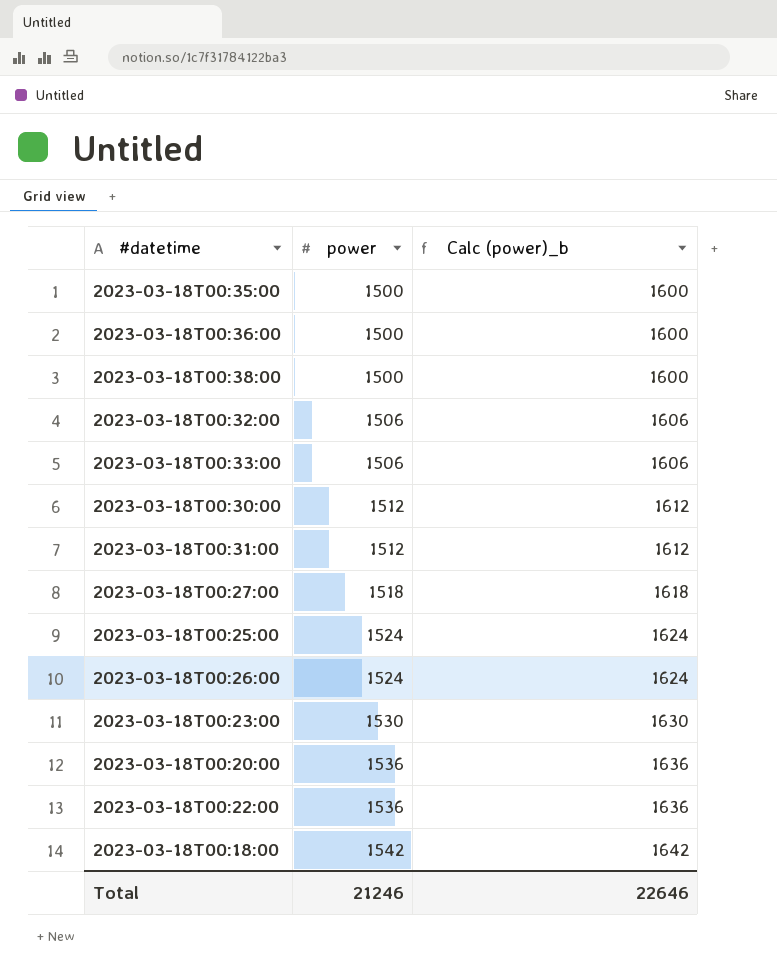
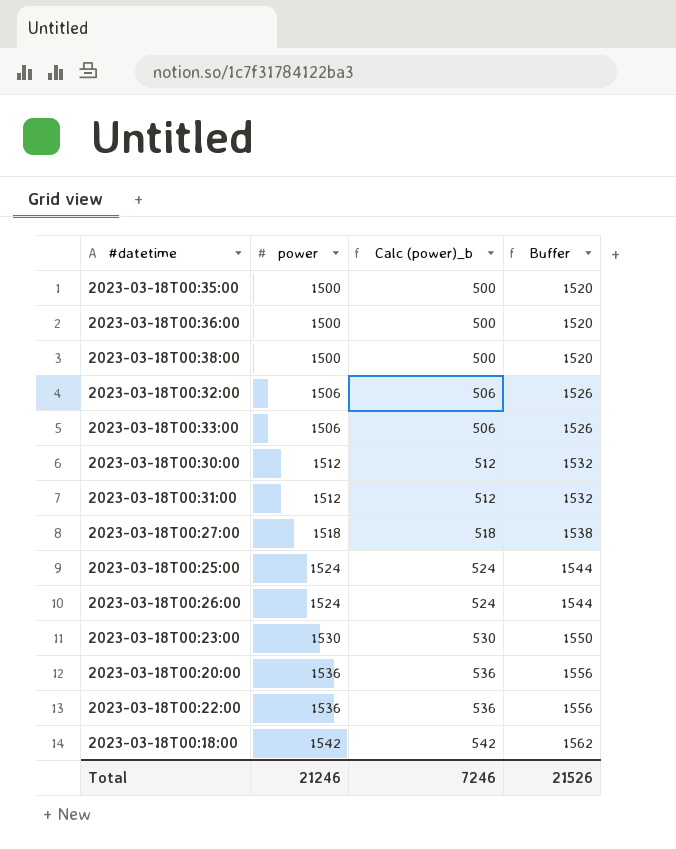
column Calc (power)_b | formula: [power] + 100 -> [power] - 1000
column Buffer | formula: none -> [power] + 20
Total | Calc (power)_b: 22646 -> 7246

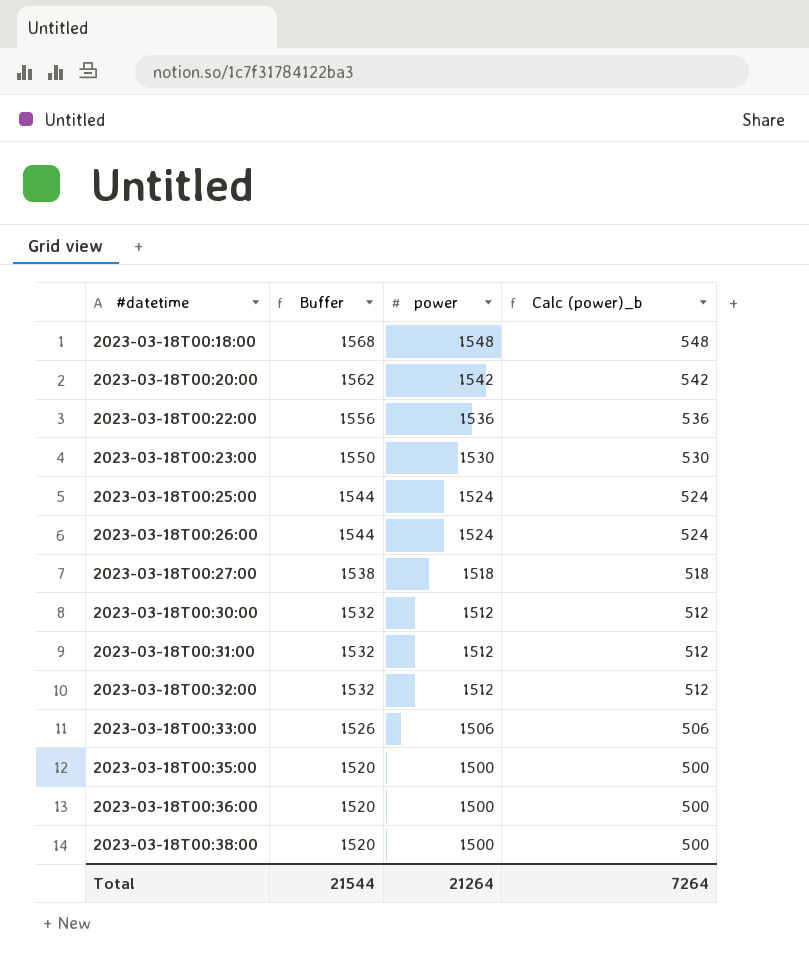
row order: power ascending -> #datetime ascending
column Buffer | position: 4 -> 2
2023-03-18T00:18:00 | Buffer: 1562 -> 1568
2023-03-18T00:18:00 | power: 1542 -> 1548
2023-03-18T00:18:00 | Calc (power)_b: 542 -> 548
2023-03-18T00:20:00 | Buffer: 1556 -> 1562
2023-03-18T00:20:00 | power: 1536 -> 1542
2023-03-18T00:20:00 | Calc (power)_b: 536 -> 542
2023-03-18T00:32:00 | Buffer: 1526 -> 1532
2023-03-18T00:32:00 | power: 1506 -> 1512
2023-03-18T00:32:00 | Calc (power)_b: 506 -> 512
Total | Buffer: 21526 -> 21544
Total | power: 21246 -> 21264
Total | Calc (power)_b: 7246 -> 7264

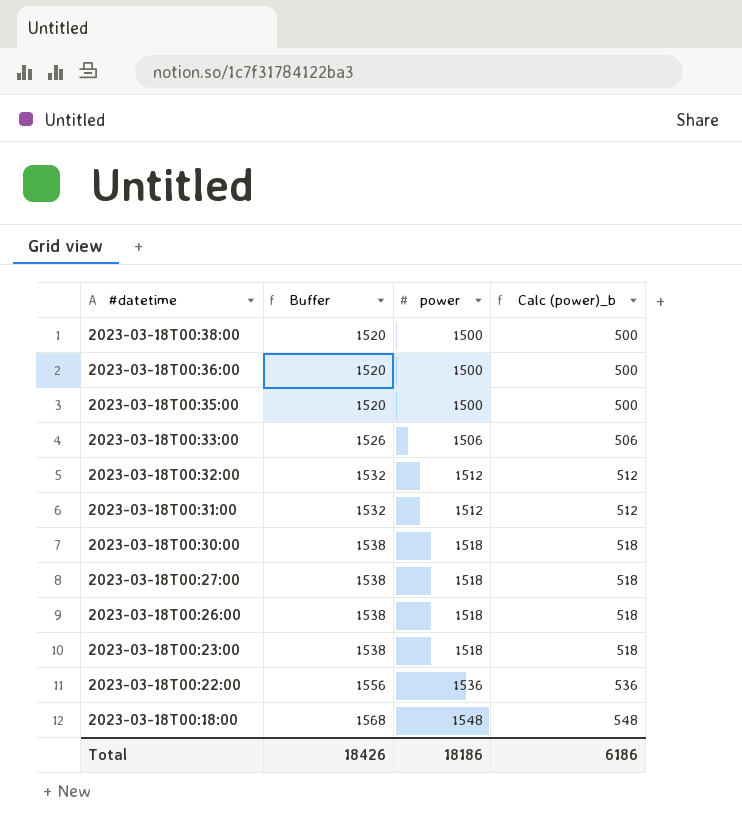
row order: #datetime ascending -> #datetime descending
row 2023-03-18T00:20:00: 1562 | 1542 | 542 -> none
row 2023-03-18T00:25:00: 1544 | 1524 | 524 -> none
2023-03-18T00:30:00 | Buffer: 1532 -> 1538
2023-03-18T00:30:00 | power: 1512 -> 1518
2023-03-18T00:30:00 | Calc (power)_b: 512 -> 518
2023-03-18T00:26:00 | Buffer: 1544 -> 1538
2023-03-18T00:26:00 | power: 1524 -> 1518
2023-03-18T00:26:00 | Calc (power)_b: 524 -> 518
2023-03-18T00:23:00 | Buffer: 1550 -> 1538
2023-03-18T00:23:00 | power: 1530 -> 1518
2023-03-18T00:23:00 | Calc (power)_b: 530 -> 518
Total | Buffer: 21544 -> 18426
Total | power: 21264 -> 18186
Total | Calc (power)_b: 7264 -> 6186

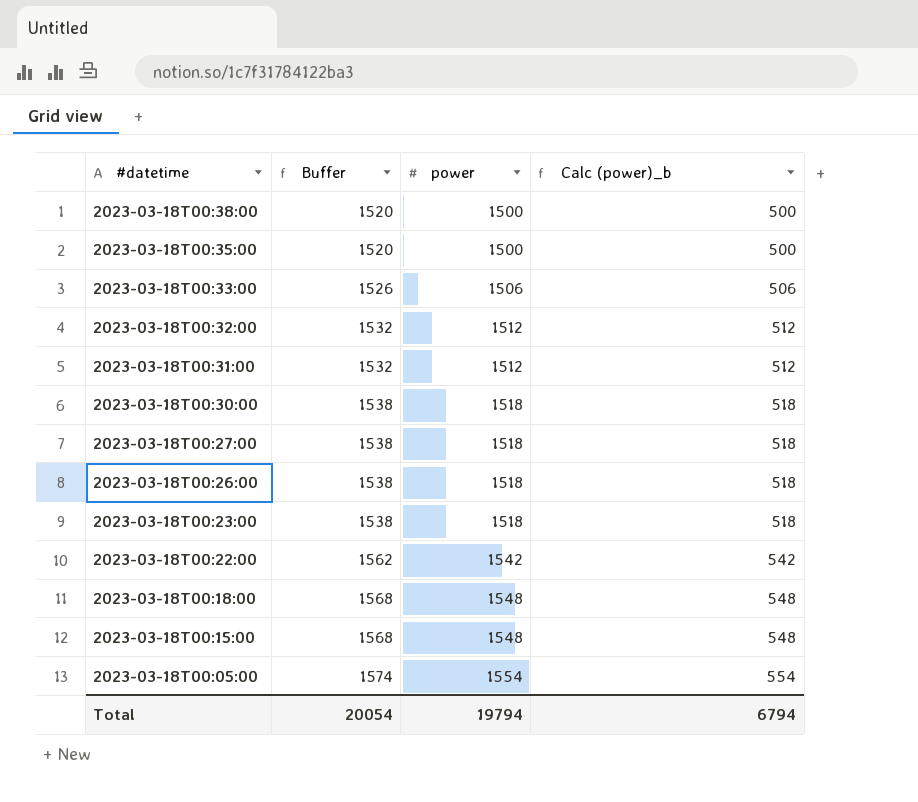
row 2023-03-18T00:36:00: 1520 | 1500 | 500 -> none
2023-03-18T00:22:00 | Buffer: 1556 -> 1562
2023-03-18T00:22:00 | power: 1536 -> 1542
2023-03-18T00:22:00 | Calc (power)_b: 536 -> 542
row 2023-03-18T00:15:00: none -> 1568 | 1548 | 548
row 2023-03-18T00:05:00: none -> 1574 | 1554 | 554
Total | Buffer: 18426 -> 20054
Total | power: 18186 -> 19794
Total | Calc (power)_b: 6186 -> 6794

